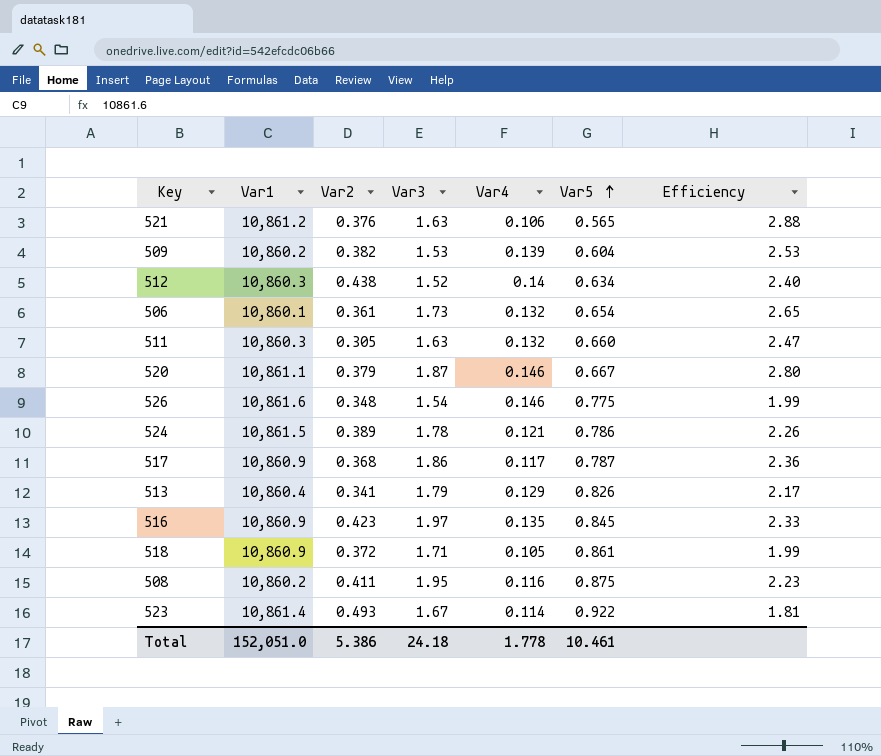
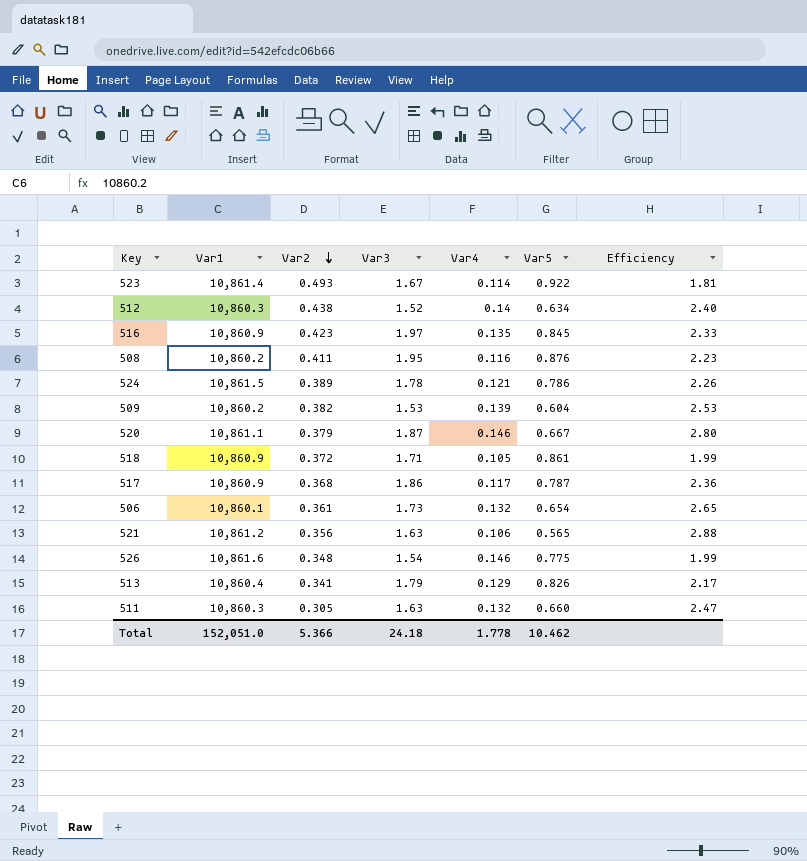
row order: Var5 ascending -> Var2 descending
508 | Var5: 0.875 -> 0.876
521 | Var2: 0.376 -> 0.356
Total | Var2: 5.386 -> 5.366
Total | Var5: 10.461 -> 10.462

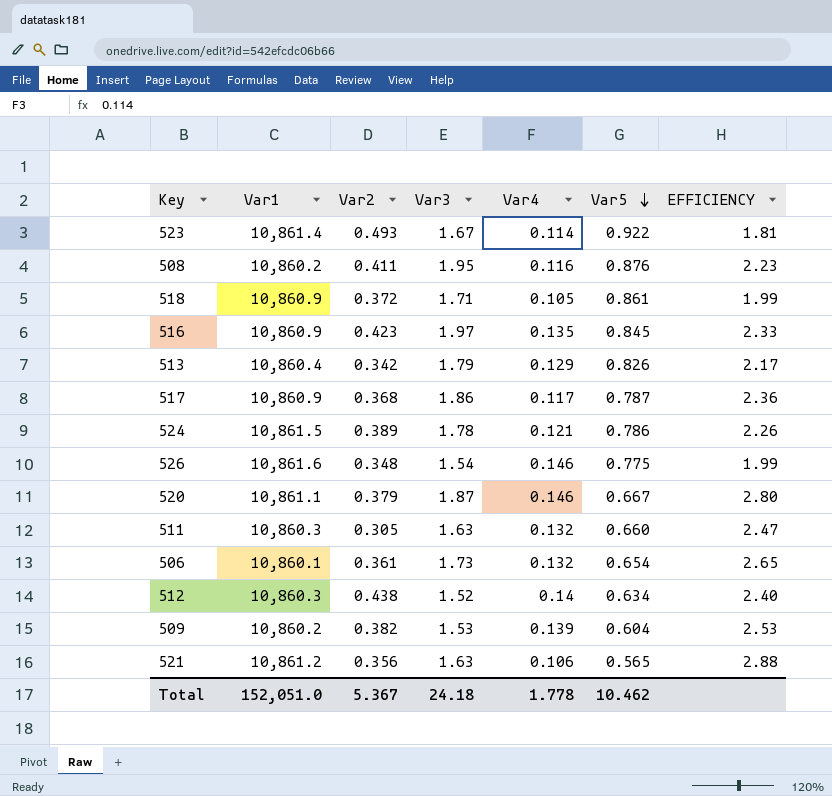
row order: Var2 descending -> Var5 descending
column name: Efficiency -> EFFICIENCY
513 | Var2: 0.341 -> 0.342
Total | Var2: 5.366 -> 5.367

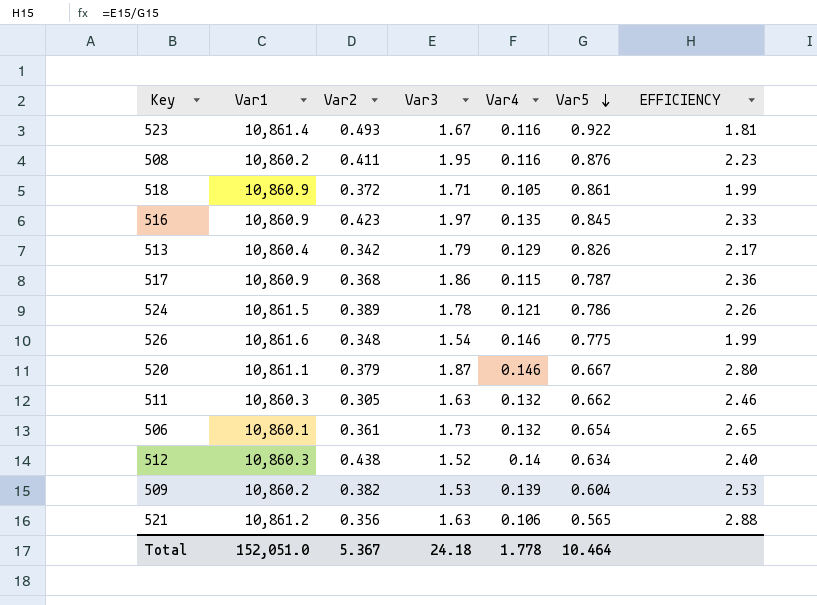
523 | Var4: 0.114 -> 0.116
517 | Var4: 0.117 -> 0.115
511 | Var5: 0.660 -> 0.662
511 | EFFICIENCY: 2.47 -> 2.46
Total | Var5: 10.462 -> 10.464

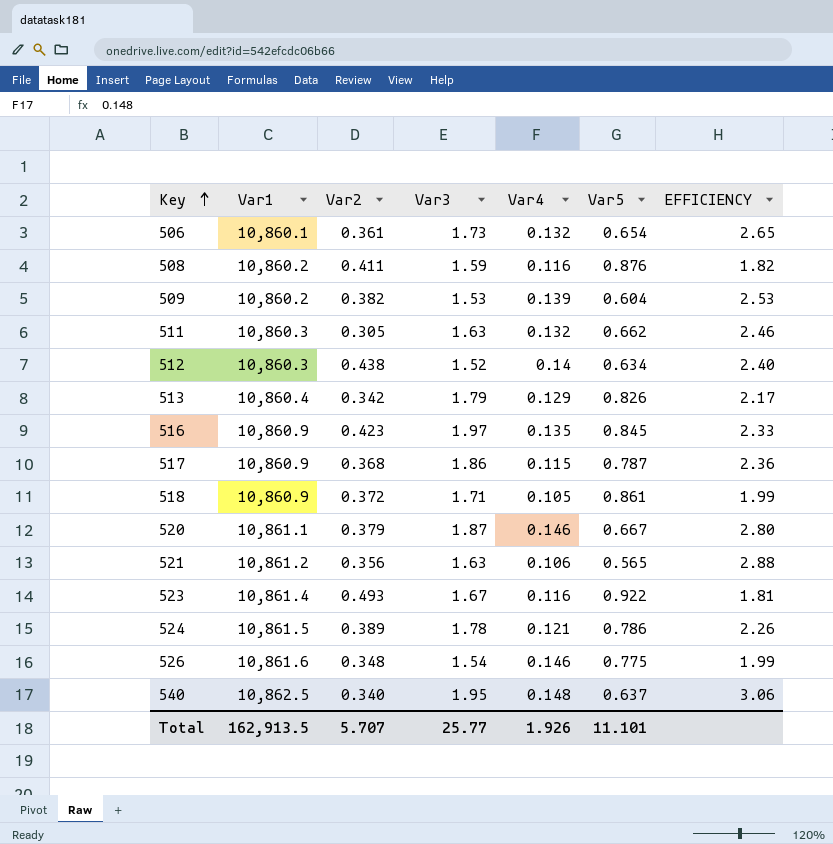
row order: Var5 descending -> Key ascending
508 | Var3: 1.95 -> 1.59
508 | EFFICIENCY: 2.23 -> 1.82
row 540: none -> 10,862.5 | 0.340 | 1.95 | 0.148 | 0.637 | 3.06
Total | Var1: 152,051.0 -> 162,913.5
Total | Var2: 5.367 -> 5.707
Total | Var3: 24.18 -> 25.77
Total | Var4: 1.778 -> 1.926
Total | Var5: 10.464 -> 11.101

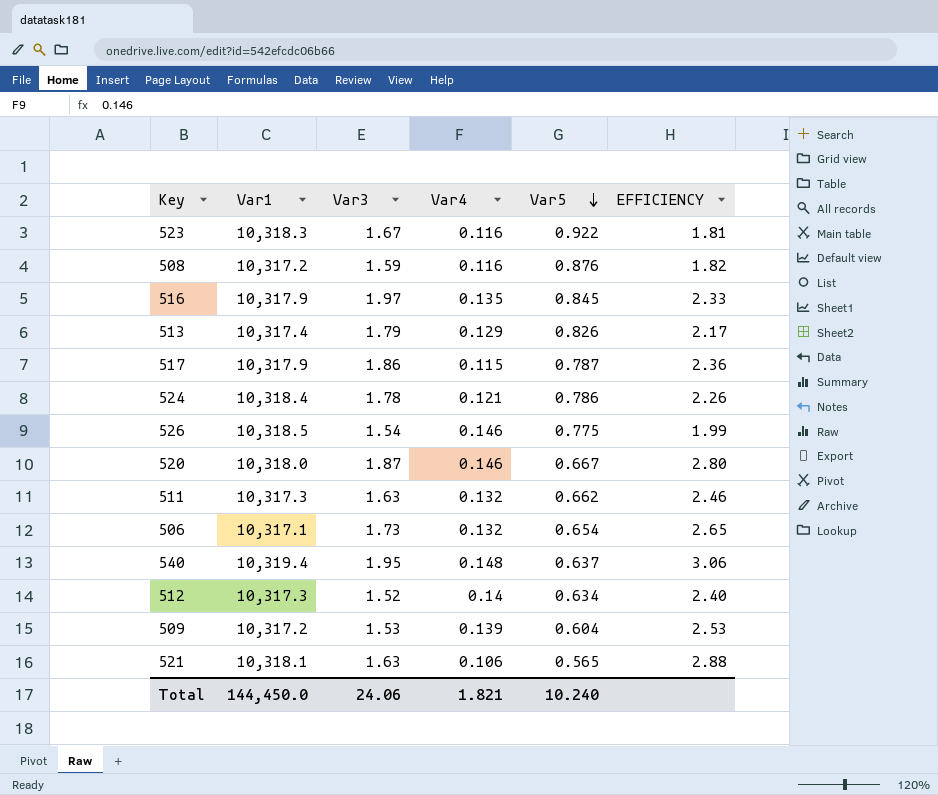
row order: Key ascending -> Var5 descending
column Var2 | position: 3 -> none
row 518: 10,860.9 | 0.372 | 1.71 | 0.105 | 0.861 | 1.99 -> none
523 | Var1: 10,861.4 -> 10,318.3
508 | Var1: 10,860.2 -> 10,317.2
516 | Var1: 10,860.9 -> 10,317.9
513 | Var1: 10,860.4 -> 10,317.4
517 | Var1: 10,860.9 -> 10,317.9
524 | Var1: 10,861.5 -> 10,318.4
526 | Var1: 10,861.6 -> 10,318.5
520 | Var1: 10,861.1 -> 10,318.0
511 | Var1: 10,860.3 -> 10,317.3
506 | Var1: 10,860.1 -> 10,317.1
540 | Var1: 10,862.5 -> 10,319.4
512 | Var1: 10,860.3 -> 10,317.3
509 | Var1: 10,860.2 -> 10,317.2
521 | Var1: 10,861.2 -> 10,318.1
Total | Var1: 162,913.5 -> 144,450.0
Total | Var3: 25.77 -> 24.06
Total | Var4: 1.926 -> 1.821
Total | Var5: 11.101 -> 10.240

